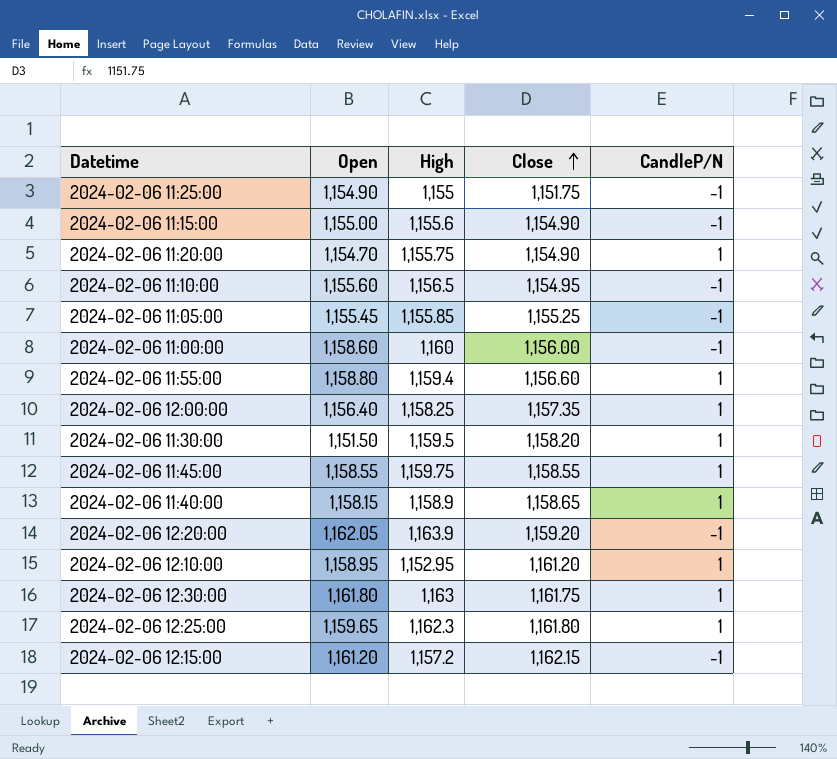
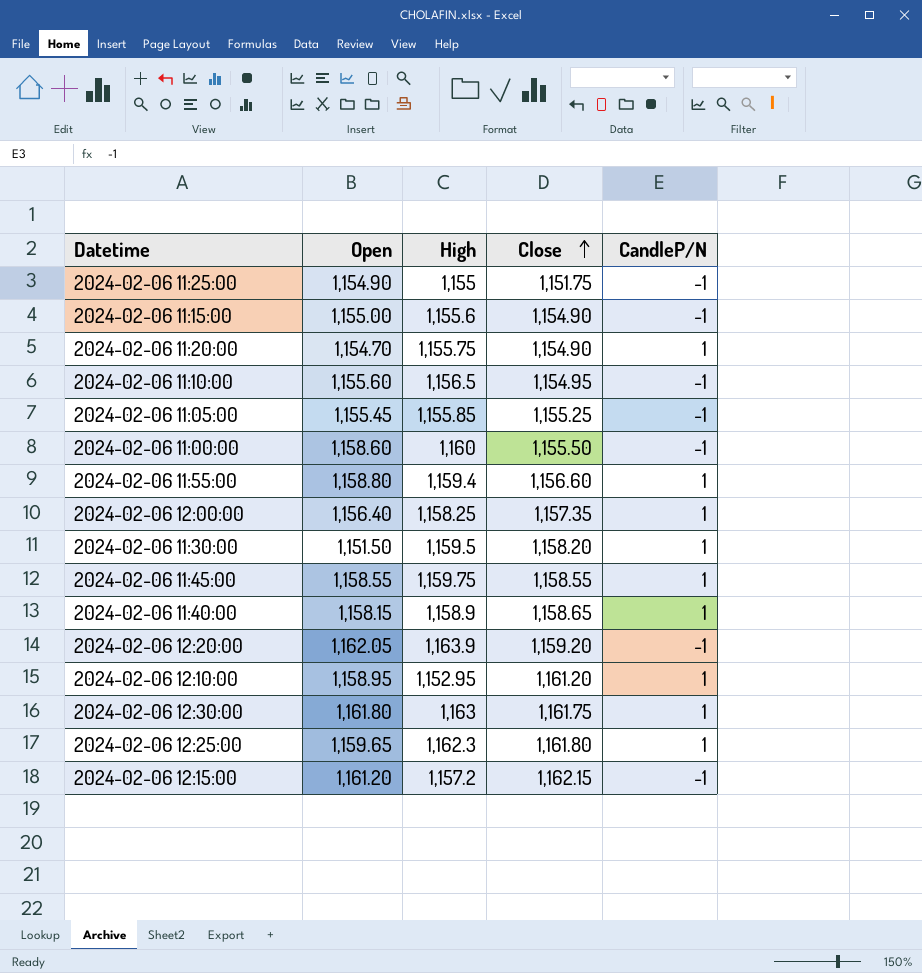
2024-02-06 11:00:00 | Close: 1,156.00 -> 1,155.50

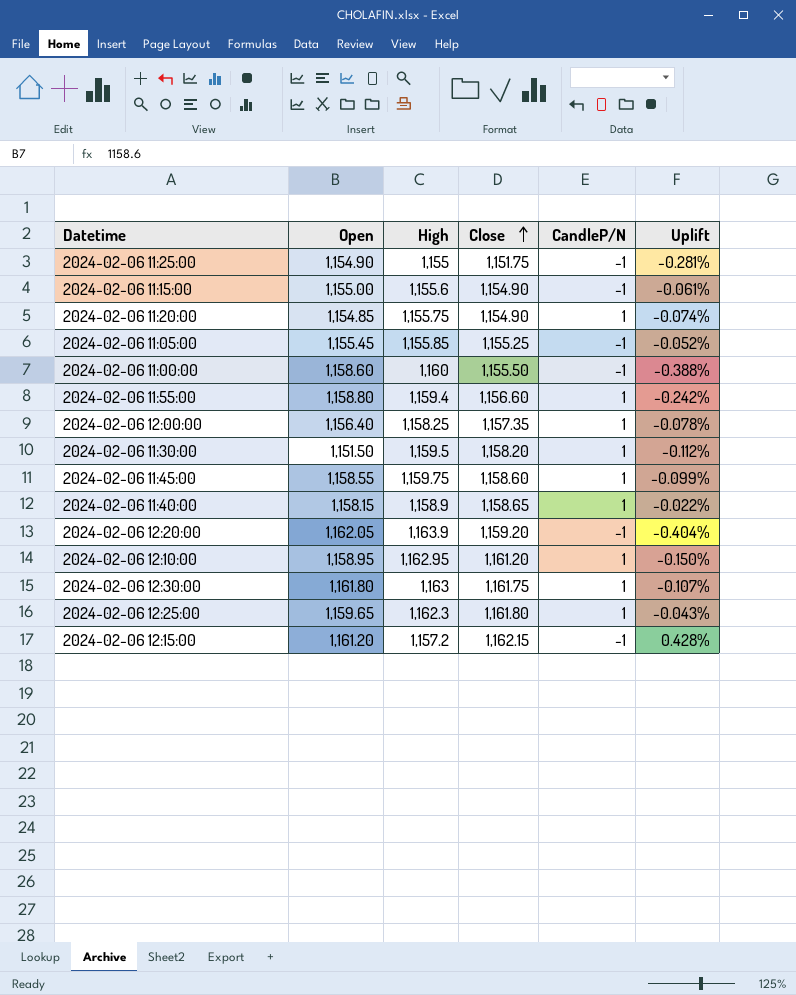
column Uplift | formula: none -> ([Close] - [High]) / [High]
row 2024-02-06 11:10:00: 1,155.60 | 1,156.5 | 1,154.95 | -1 -> none
2024-02-06 11:20:00 | Open: 1,154.70 -> 1,154.85
2024-02-06 11:45:00 | Close: 1,158.55 -> 1,158.60
2024-02-06 12:10:00 | High: 1,152.95 -> 1,162.95

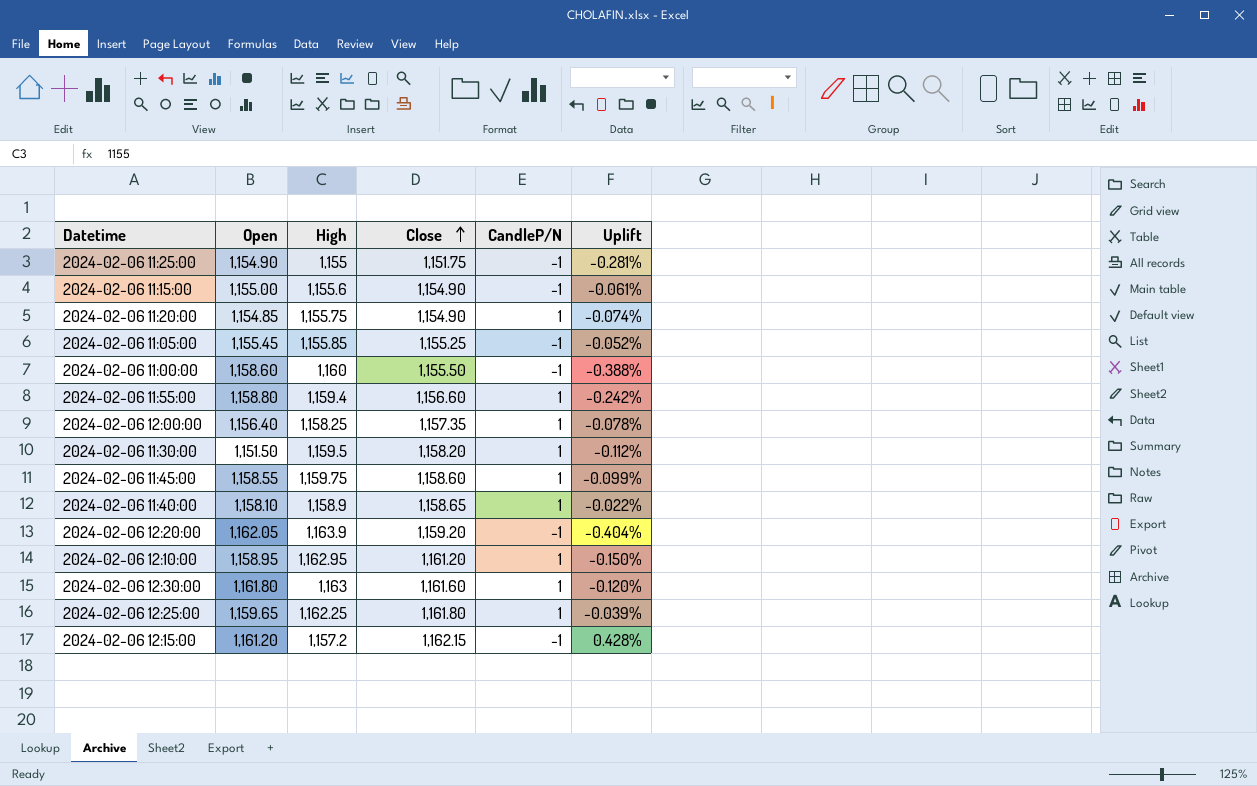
2024-02-06 11:40:00 | Open: 1,158.15 -> 1,158.10
2024-02-06 12:30:00 | Close: 1,161.75 -> 1,161.60
2024-02-06 12:30:00 | Uplift: -0.107% -> -0.120%
2024-02-06 12:25:00 | High: 1,162.3 -> 1,162.25
2024-02-06 12:25:00 | Uplift: -0.043% -> -0.039%

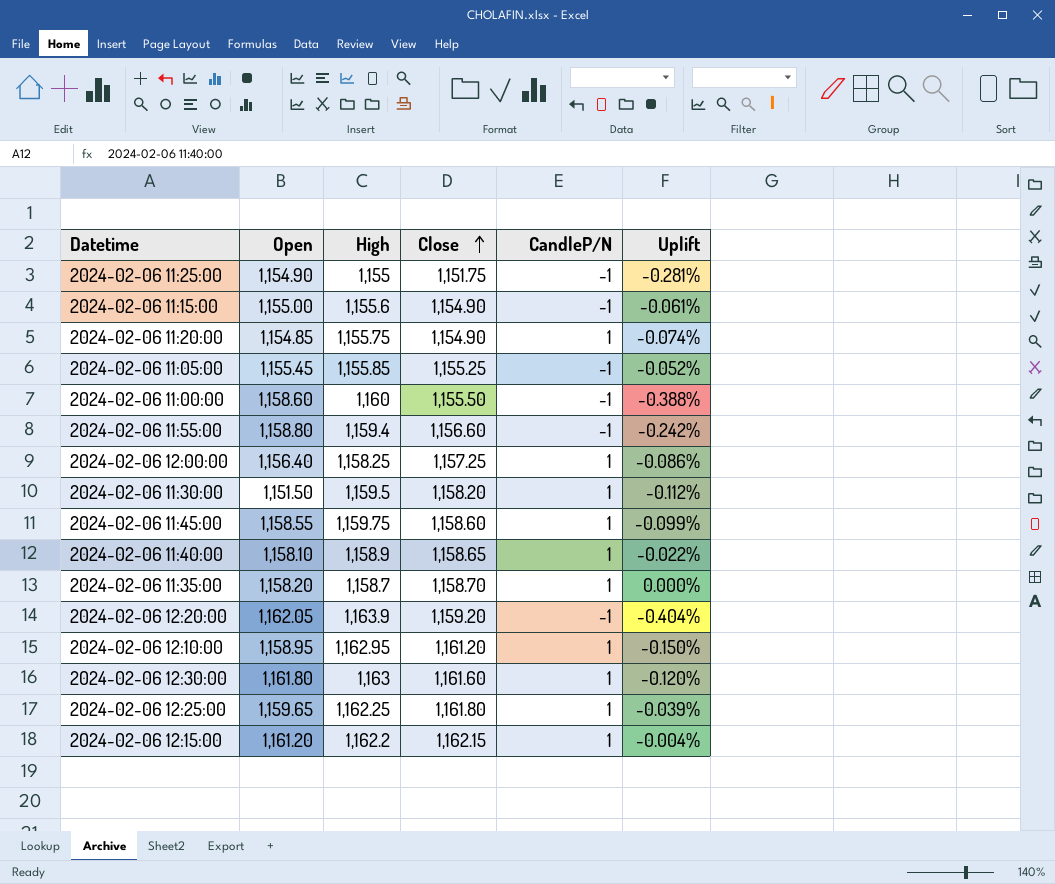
2024-02-06 11:55:00 | CandleP/N: 1 -> -1
2024-02-06 12:00:00 | Close: 1,157.35 -> 1,157.25
2024-02-06 12:00:00 | Uplift: -0.078% -> -0.086%
row 2024-02-06 11:35:00: none -> 1,158.20 | 1,158.7 | 1,158.70 | 1 | 0.000%
2024-02-06 12:15:00 | High: 1,157.2 -> 1,162.2
2024-02-06 12:15:00 | CandleP/N: -1 -> 1
2024-02-06 12:15:00 | Uplift: 0.428% -> -0.004%

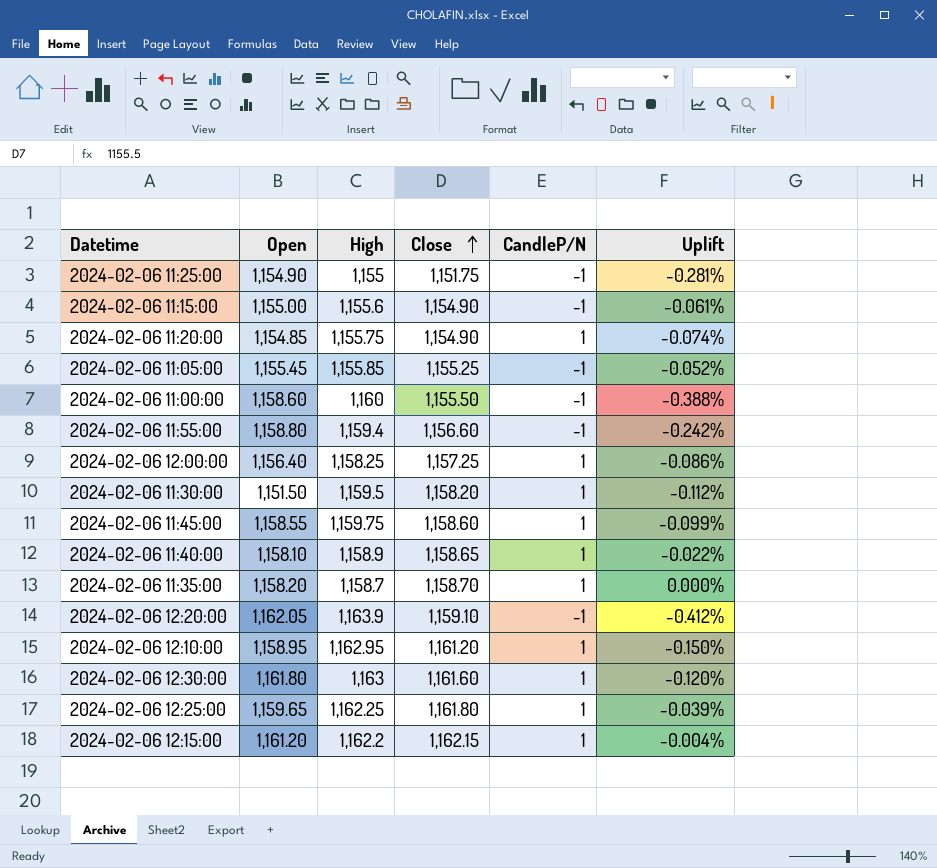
2024-02-06 12:20:00 | Close: 1,159.20 -> 1,159.10
2024-02-06 12:20:00 | Uplift: -0.404% -> -0.412%

